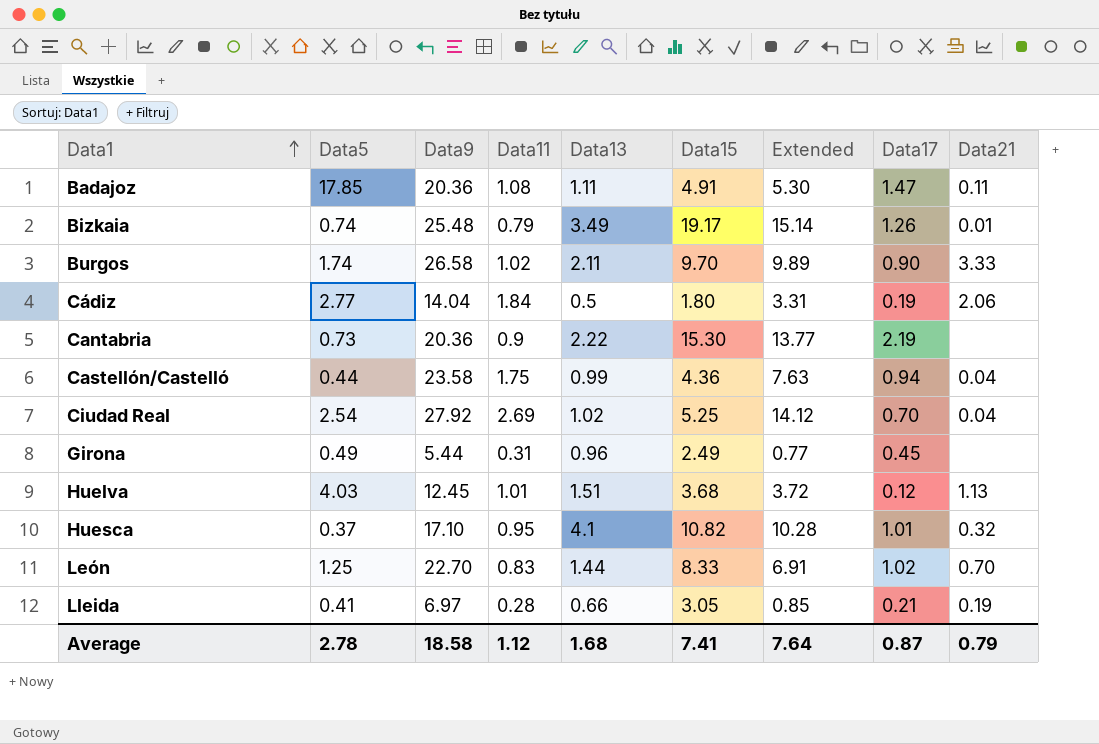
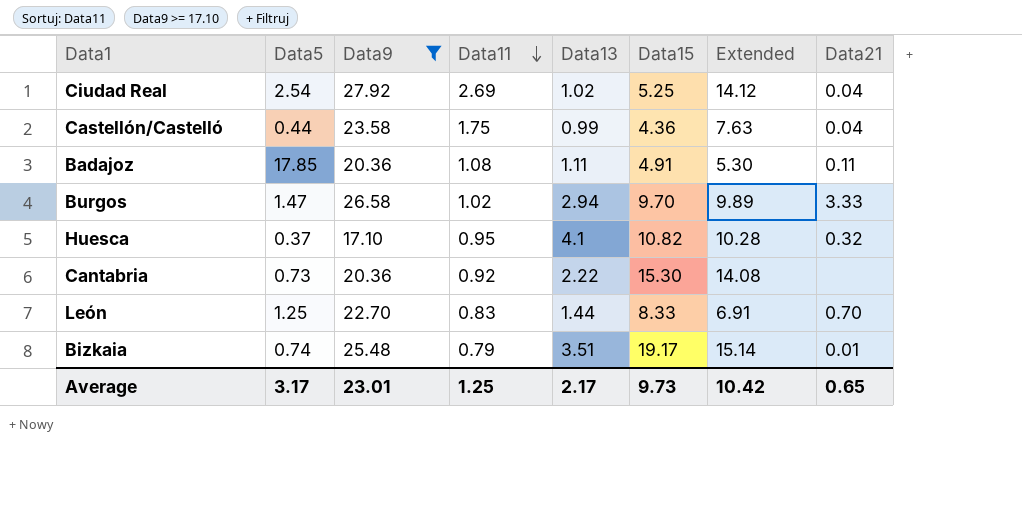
filter: none -> Data9 >= 17.10
row order: Data1 ascending -> Data11 descending
column Data17 | position: 8 -> none
Burgos | Data5: 1.74 -> 1.47
Burgos | Data13: 2.11 -> 2.94
Cantabria | Data11: 0.9 -> 0.92
Cantabria | Extended: 13.77 -> 14.08
Bizkaia | Data13: 3.49 -> 3.51
Average | Data5: 2.78 -> 3.17
Average | Data9: 18.58 -> 23.01
Average | Data11: 1.12 -> 1.25
Average | Data13: 1.68 -> 2.17
Average | Data15: 7.41 -> 9.73
Average | Extended: 7.64 -> 10.42
Average | Data21: 0.79 -> 0.65

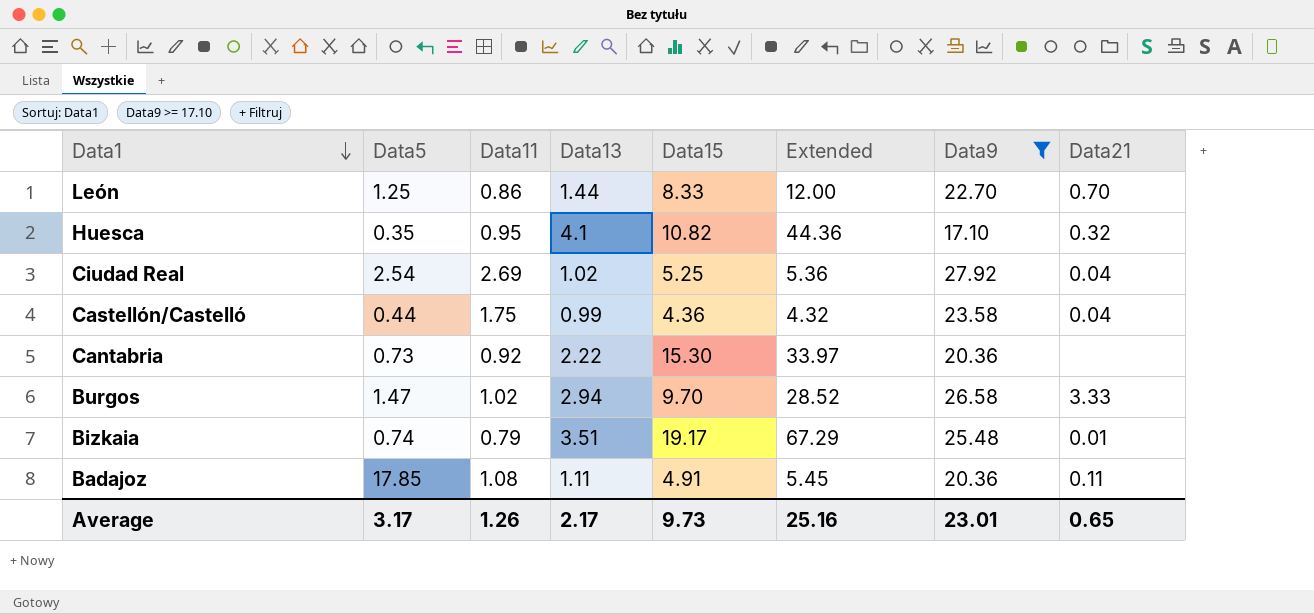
row order: Data11 descending -> Data1 descending
column Extended | formula: [Data11] * [Data15] -> [Data13] * [Data15]
column Data9 | position: 3 -> 7
León | Data11: 0.83 -> 0.86
Huesca | Data5: 0.37 -> 0.35
Average | Data11: 1.25 -> 1.26
Average | Extended: 10.42 -> 25.16

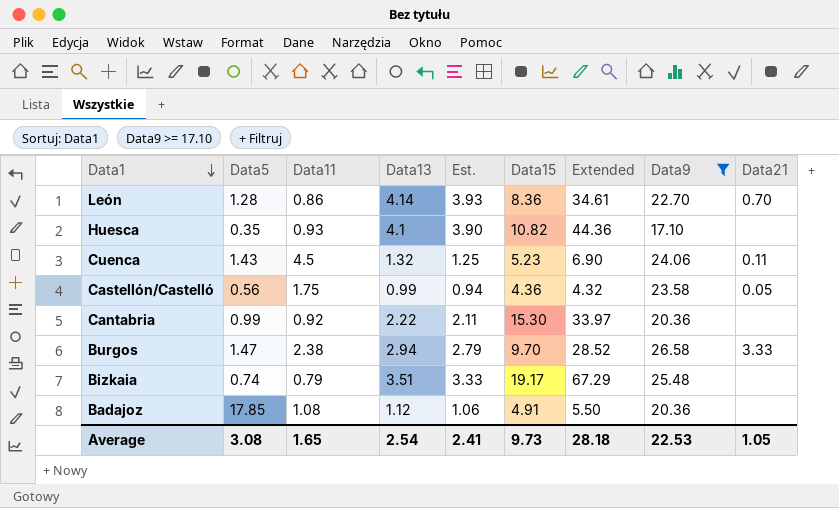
column Est. | formula: none -> [Data13] * 0.95
row Ciudad Real: 2.54 | 2.69 | 1.02 | 5.25 | 5.36 | 27.92 | 0.04 -> none
León | Data5: 1.25 -> 1.28
León | Data13: 1.44 -> 4.14
León | Data15: 8.33 -> 8.36
León | Extended: 12.00 -> 34.61
Huesca | Data11: 0.95 -> 0.93
Huesca | Data21: 0.32 -> none
row Cuenca: none -> 1.43 | 4.5 | 1.32 | 1.25 | 5.23 | 6.90 | 24.06 | 0.11
Castellón/Castelló | Data5: 0.44 -> 0.56
Castellón/Castelló | Data21: 0.04 -> 0.05
Cantabria | Data5: 0.73 -> 0.99
Burgos | Data11: 1.02 -> 2.38
Bizkaia | Data21: 0.01 -> none
Badajoz | Data13: 1.11 -> 1.12
Badajoz | Extended: 5.45 -> 5.50
Badajoz | Data21: 0.11 -> none
Average | Data5: 3.17 -> 3.08
Average | Data11: 1.26 -> 1.65
Average | Data13: 2.17 -> 2.54
Average | Extended: 25.16 -> 28.18
Average | Data9: 23.01 -> 22.53
Average | Data21: 0.65 -> 1.05

